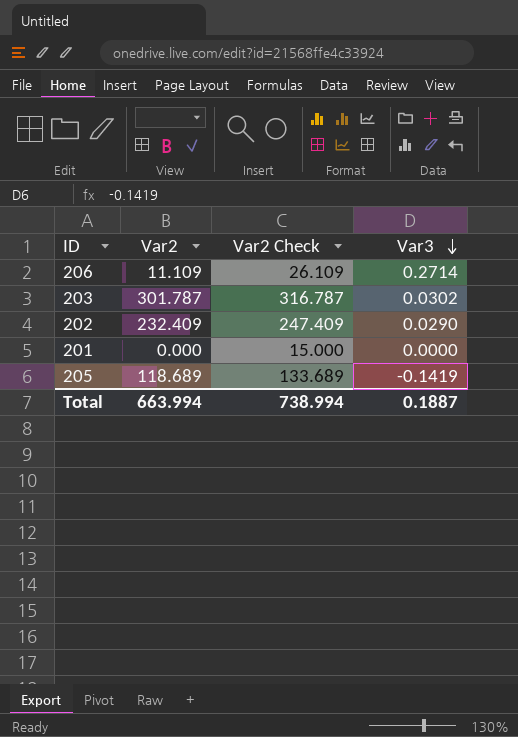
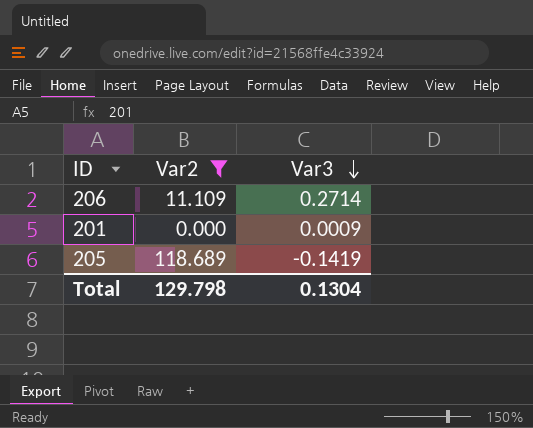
filter: none -> Var2 <= 118.689
column Var2 Check | formula: [Var2] + 15 -> none
201 | Var3: 0.0000 -> 0.0009
Total | Var2: 663.994 -> 129.798
Total | Var3: 0.1887 -> 0.1304

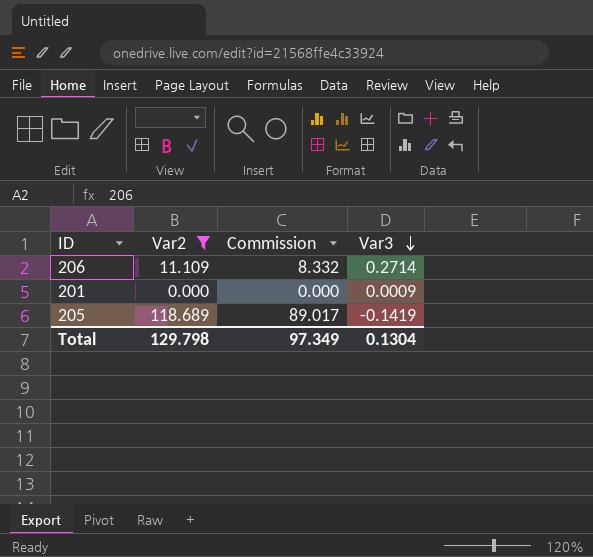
column Commission | formula: none -> [Var2] * 0.75

